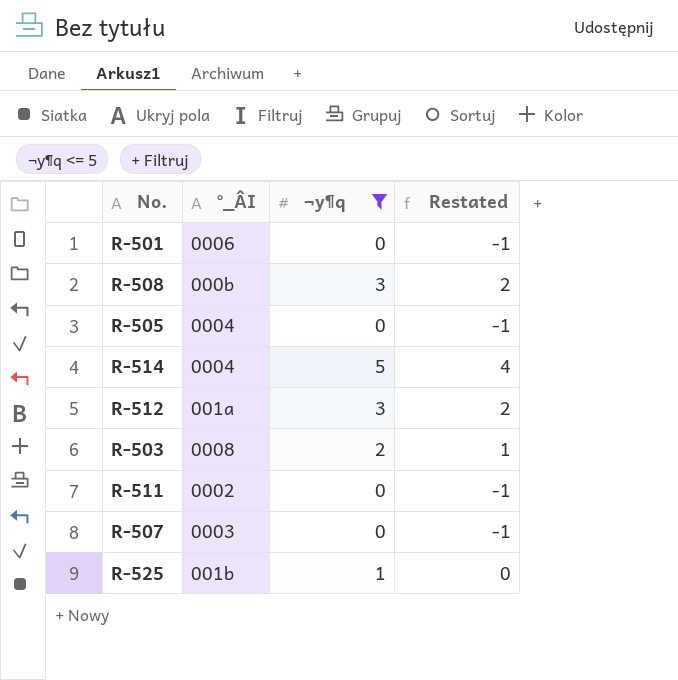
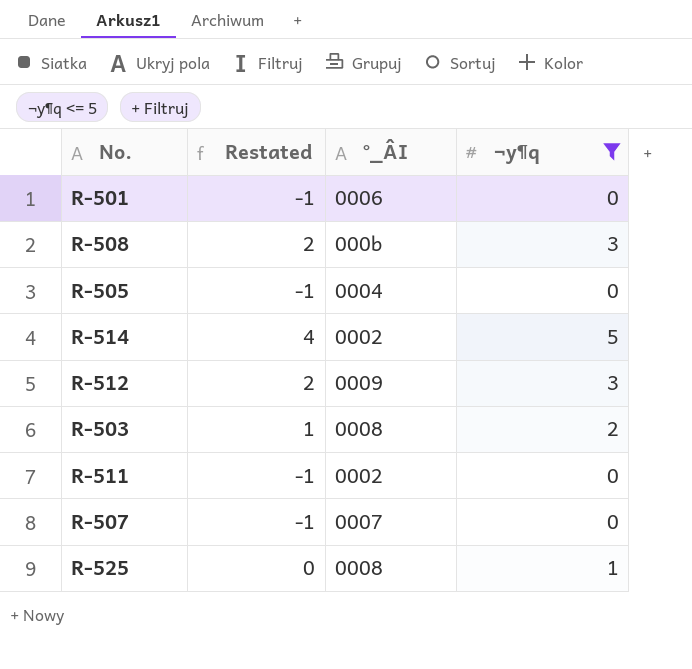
column Restated | position: 4 -> 2
R-514 | °_ÂI: 0004 -> 0002
R-512 | °_ÂI: 001a -> 0009
R-507 | °_ÂI: 0003 -> 0007
R-525 | °_ÂI: 001b -> 0008

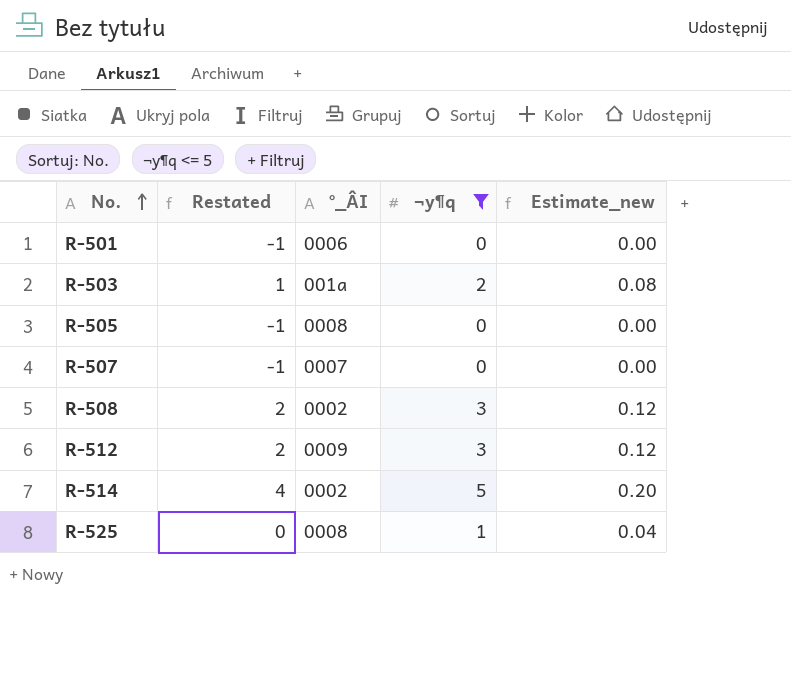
row order: none -> No. ascending
column Estimate_new | formula: none -> [¬y¶q] * 0.04
row R-511: -1 | 0002 | 0 -> none
R-503 | °_ÂI: 0008 -> 001a
R-505 | °_ÂI: 0004 -> 0008
R-508 | °_ÂI: 000b -> 0002

